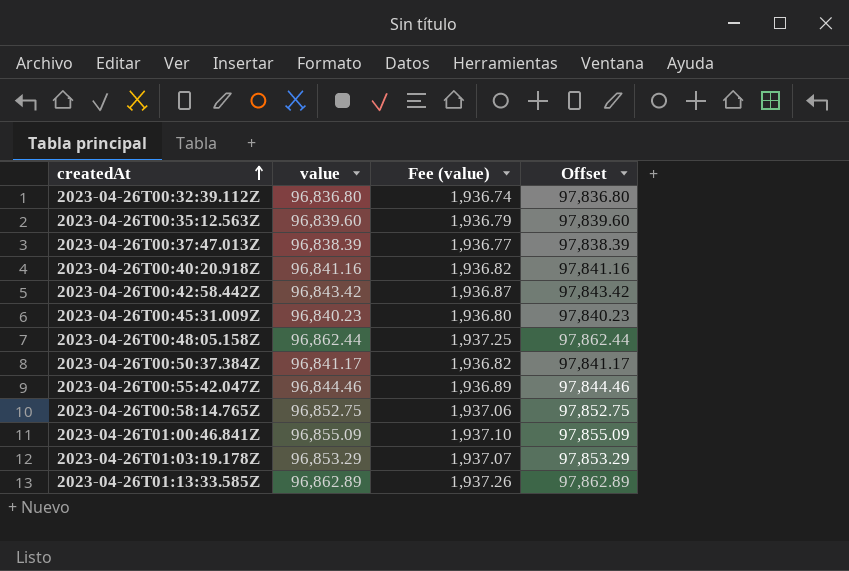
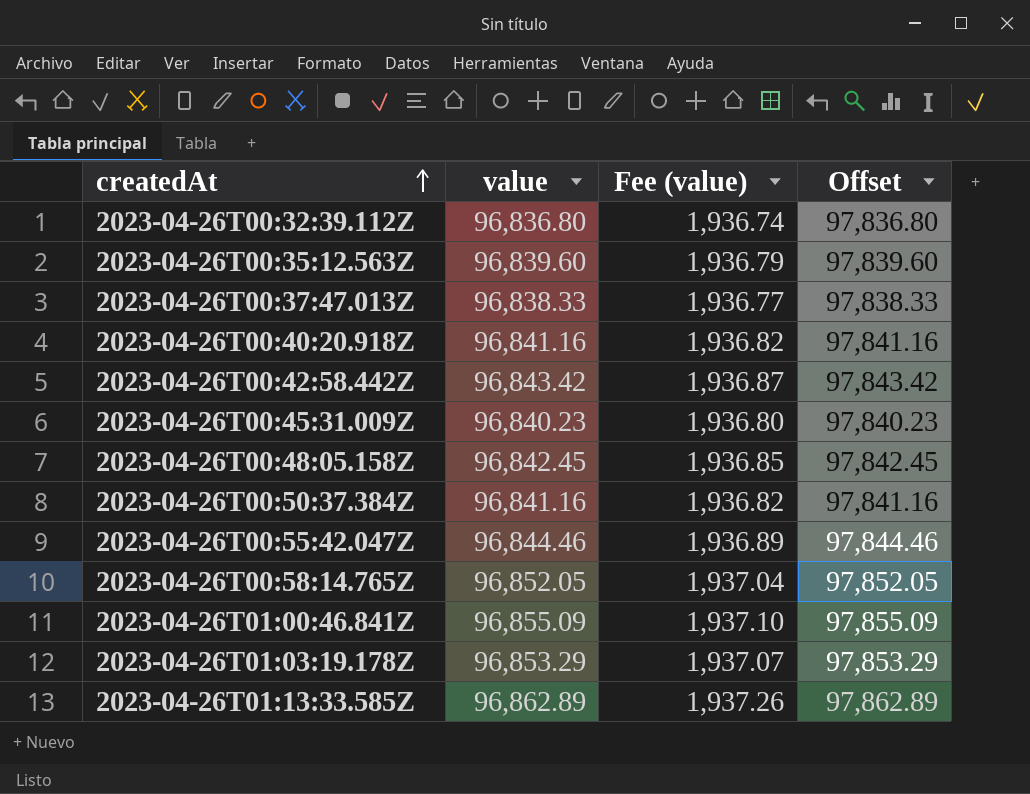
2023-04-26T00:37:47.013Z | value: 96,838.39 -> 96,838.33
2023-04-26T00:37:47.013Z | Offset: 97,838.39 -> 97,838.33
2023-04-26T00:48:05.158Z | value: 96,862.44 -> 96,842.45
2023-04-26T00:48:05.158Z | Fee (value): 1,937.25 -> 1,936.85
2023-04-26T00:48:05.158Z | Offset: 97,862.44 -> 97,842.45
2023-04-26T00:50:37.384Z | value: 96,841.17 -> 96,841.16
2023-04-26T00:50:37.384Z | Offset: 97,841.17 -> 97,841.16
2023-04-26T00:58:14.765Z | value: 96,852.75 -> 96,852.05
2023-04-26T00:58:14.765Z | Fee (value): 1,937.06 -> 1,937.04
2023-04-26T00:58:14.765Z | Offset: 97,852.75 -> 97,852.05

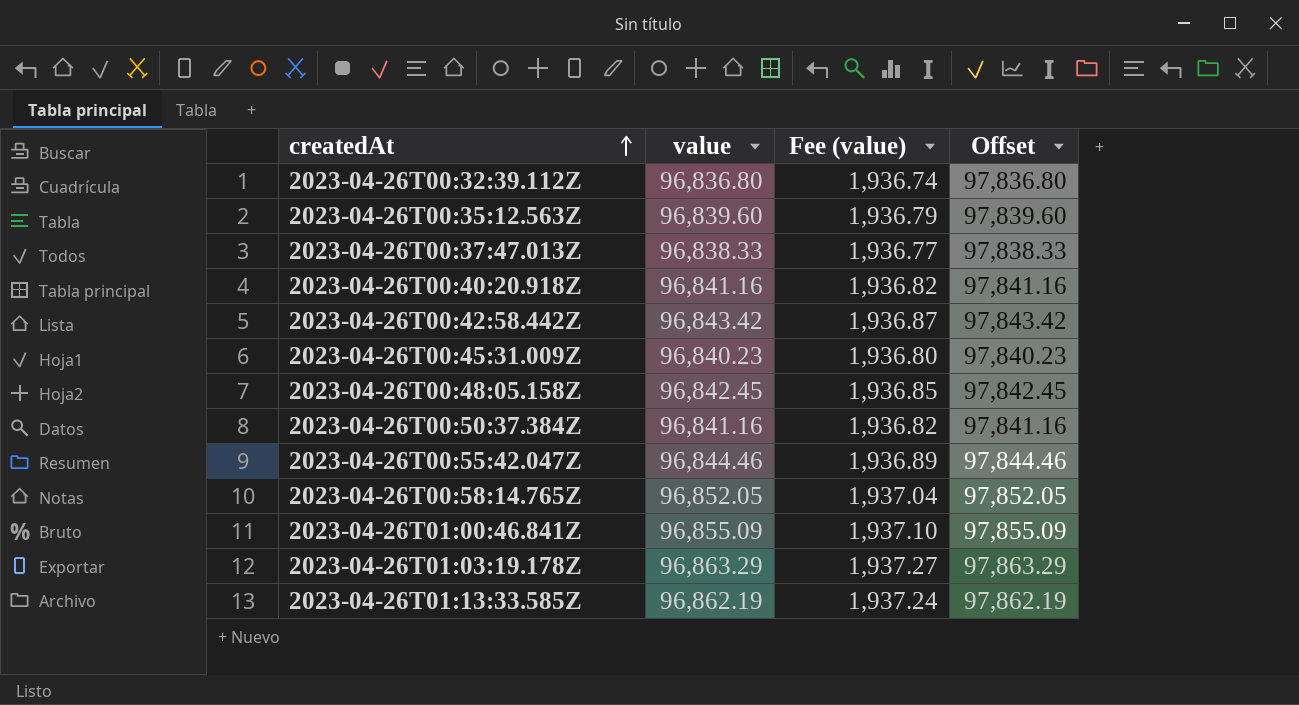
2023-04-26T01:03:19.178Z | value: 96,853.29 -> 96,863.29
2023-04-26T01:03:19.178Z | Fee (value): 1,937.07 -> 1,937.27
2023-04-26T01:03:19.178Z | Offset: 97,853.29 -> 97,863.29
2023-04-26T01:13:33.585Z | value: 96,862.89 -> 96,862.19
2023-04-26T01:13:33.585Z | Fee (value): 1,937.26 -> 1,937.24
2023-04-26T01:13:33.585Z | Offset: 97,862.89 -> 97,862.19

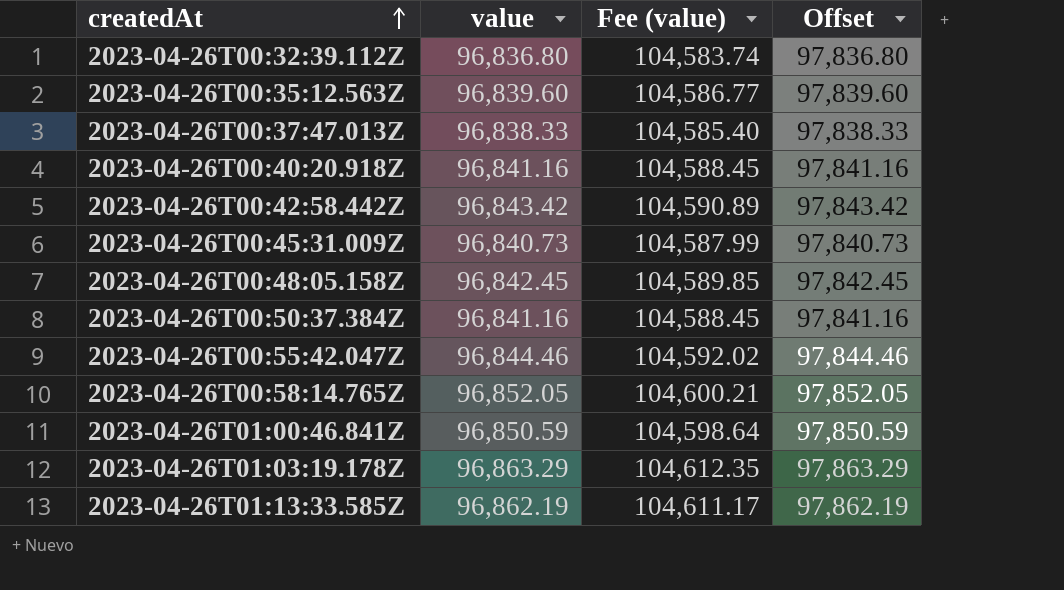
column Fee (value) | formula: [value] * 0.02 -> [value] * 1.08
2023-04-26T00:45:31.009Z | value: 96,840.23 -> 96,840.73
2023-04-26T00:45:31.009Z | Offset: 97,840.23 -> 97,840.73
2023-04-26T01:00:46.841Z | value: 96,855.09 -> 96,850.59
2023-04-26T01:00:46.841Z | Offset: 97,855.09 -> 97,850.59

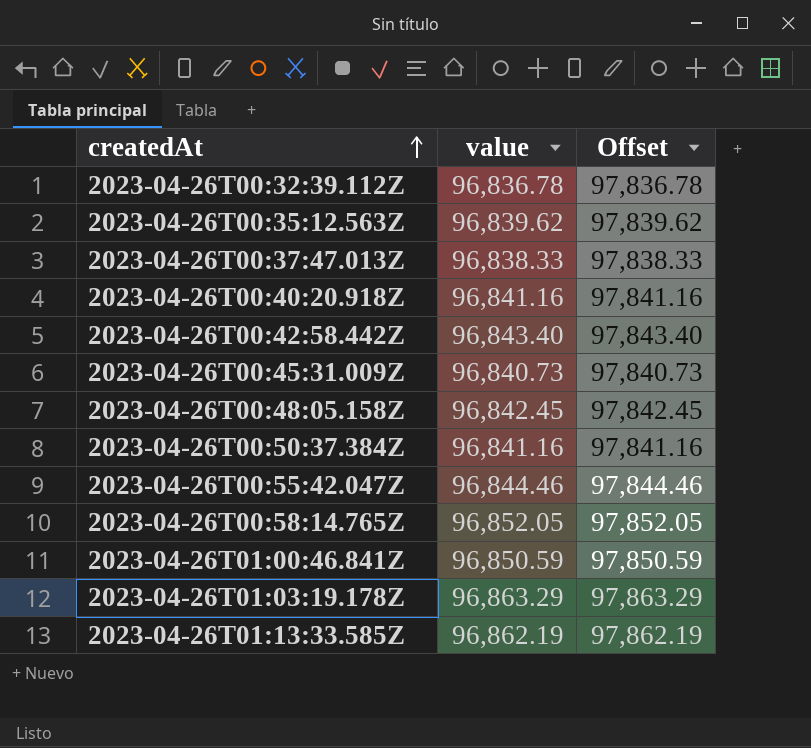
column Fee (value) | formula: [value] * 1.08 -> none
2023-04-26T00:32:39.112Z | value: 96,836.80 -> 96,836.78
2023-04-26T00:32:39.112Z | Offset: 97,836.80 -> 97,836.78
2023-04-26T00:35:12.563Z | value: 96,839.60 -> 96,839.62
2023-04-26T00:35:12.563Z | Offset: 97,839.60 -> 97,839.62
2023-04-26T00:42:58.442Z | value: 96,843.42 -> 96,843.40
2023-04-26T00:42:58.442Z | Offset: 97,843.42 -> 97,843.40

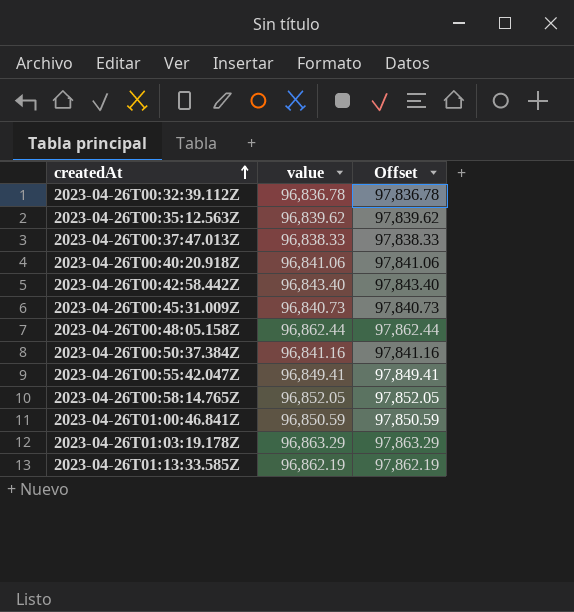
2023-04-26T00:40:20.918Z | value: 96,841.16 -> 96,841.06
2023-04-26T00:40:20.918Z | Offset: 97,841.16 -> 97,841.06
2023-04-26T00:48:05.158Z | value: 96,842.45 -> 96,862.44
2023-04-26T00:48:05.158Z | Offset: 97,842.45 -> 97,862.44
2023-04-26T00:55:42.047Z | value: 96,844.46 -> 96,849.41
2023-04-26T00:55:42.047Z | Offset: 97,844.46 -> 97,849.41

